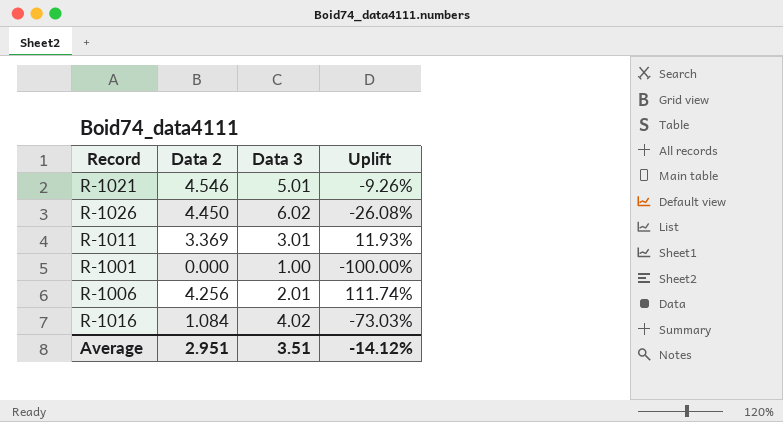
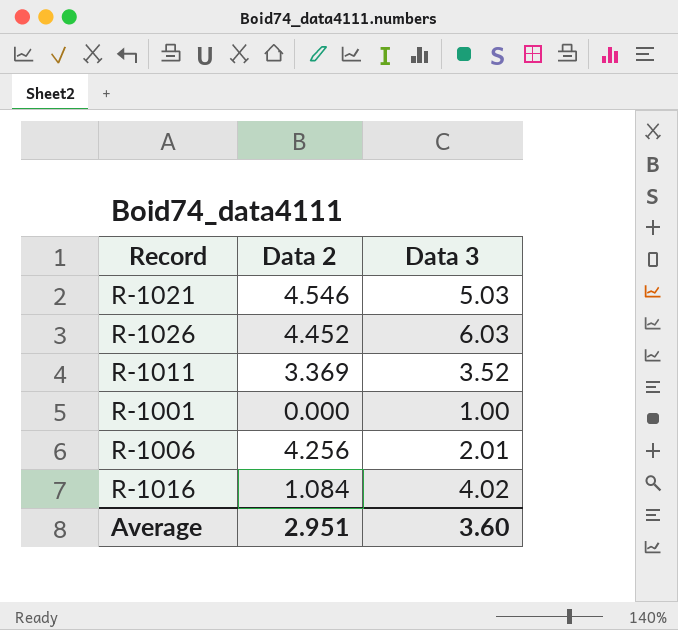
column Uplift | formula: ([Data 2] - [Data 3]) / [Data 3] -> none
R-1021 | Data 3: 5.01 -> 5.03
R-1026 | Data 2: 4.450 -> 4.452
R-1026 | Data 3: 6.02 -> 6.03
R-1011 | Data 3: 3.01 -> 3.52
Average | Data 3: 3.51 -> 3.60

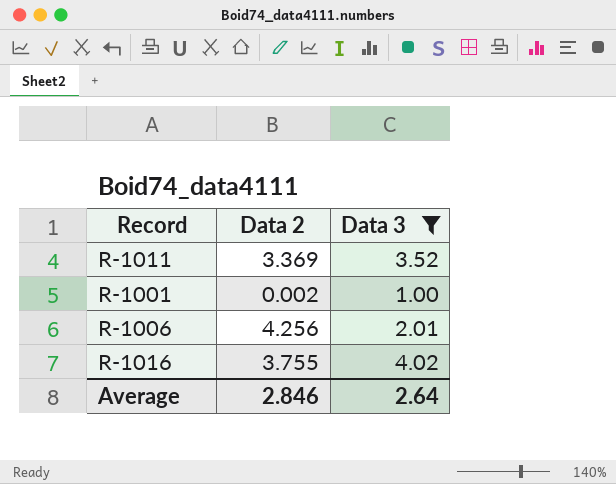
filter: none -> Data 3 <= 4.02
R-1001 | Data 2: 0.000 -> 0.002
R-1016 | Data 2: 1.084 -> 3.755
Average | Data 2: 2.951 -> 2.846
Average | Data 3: 3.60 -> 2.64

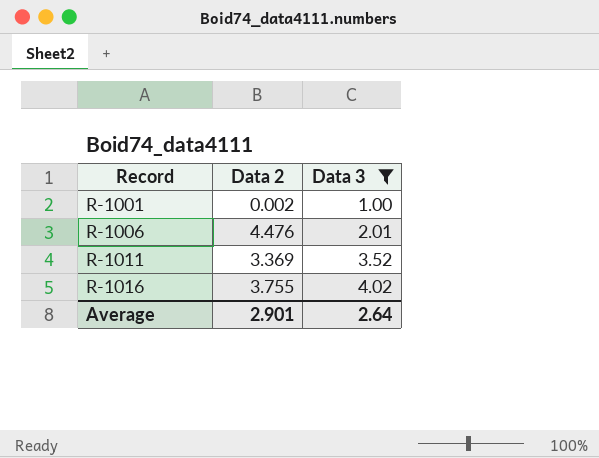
row order: none -> Record ascending
R-1006 | Data 2: 4.256 -> 4.476
Average | Data 2: 2.846 -> 2.901

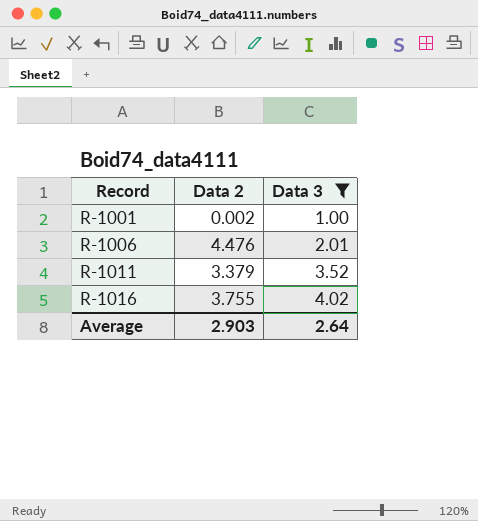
R-1011 | Data 2: 3.369 -> 3.379
Average | Data 2: 2.901 -> 2.903

